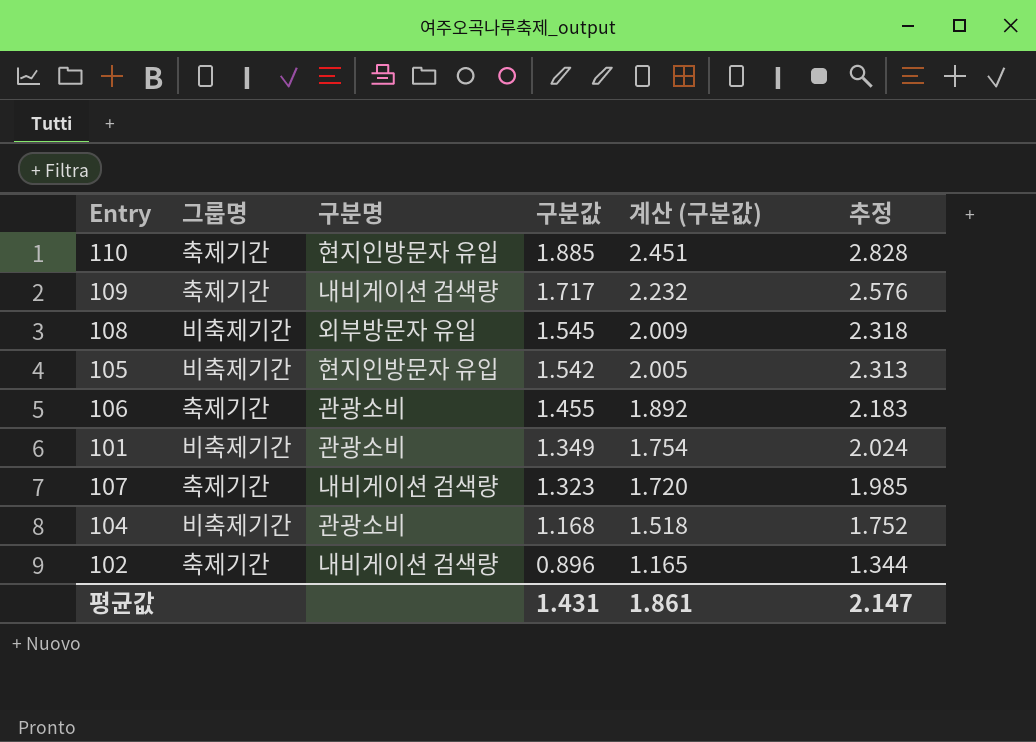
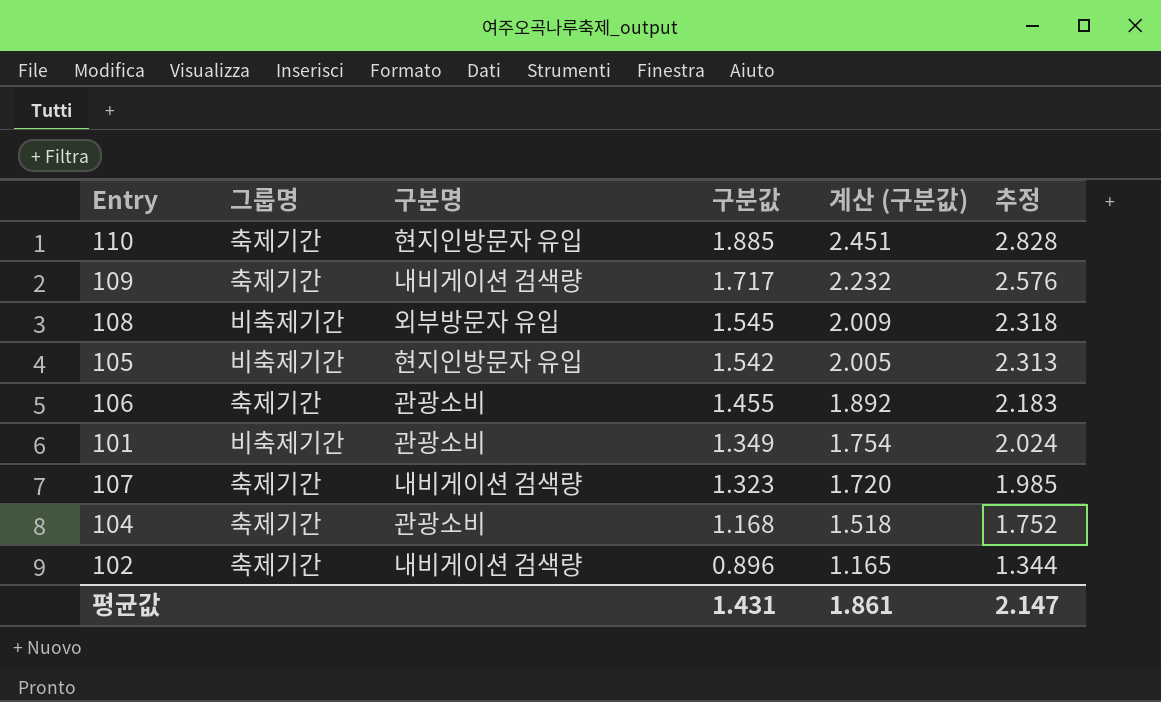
104 | 그룹명: 비축제기간 -> 축제기간

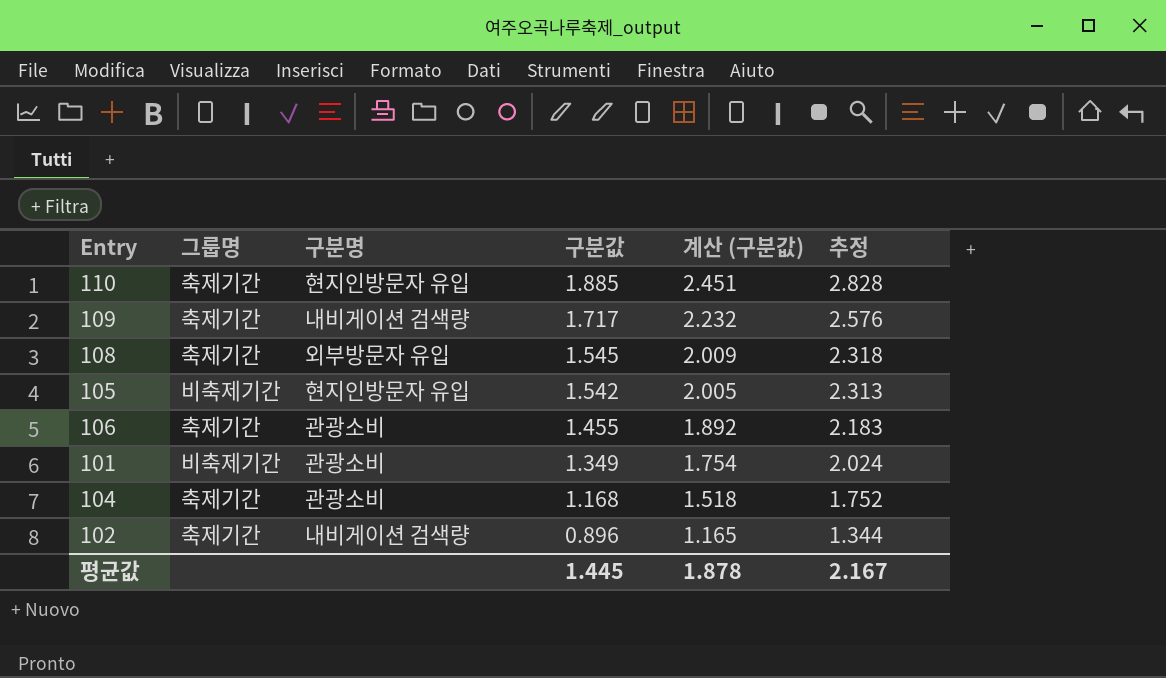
row 107: 축제기간 | 내비게이션 검색량 | 1.323 | 1.720 | 1.985 -> none
108 | 그룹명: 비축제기간 -> 축제기간
평균값 | 구분값: 1.431 -> 1.445
평균값 | 계산 (구분값): 1.861 -> 1.878
평균값 | 추정: 2.147 -> 2.167

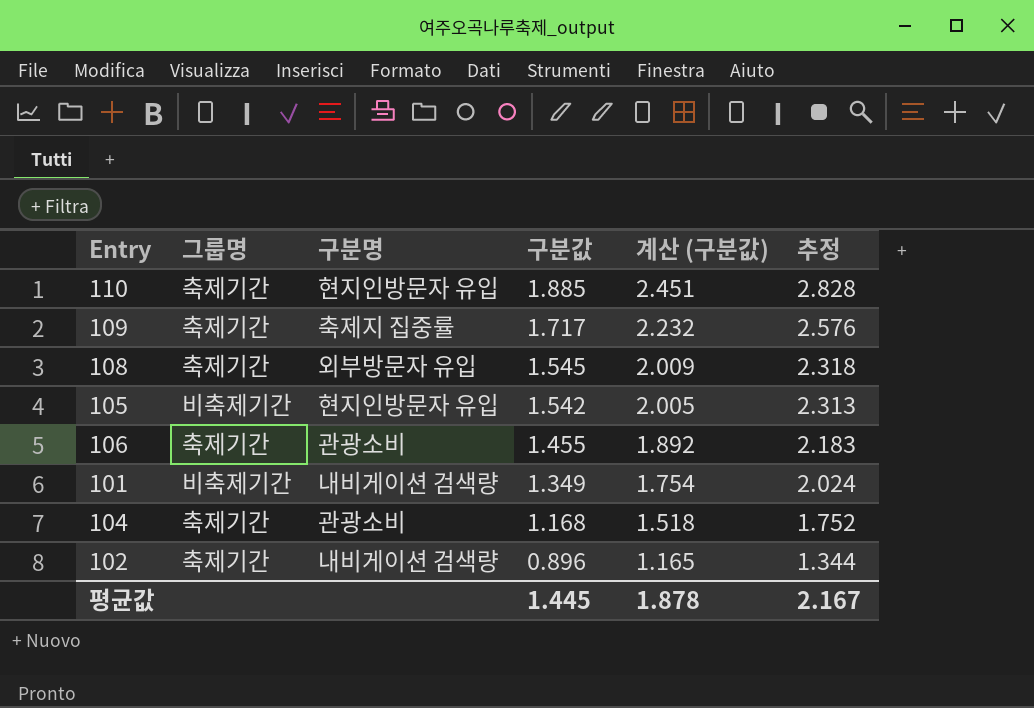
109 | 구분명: 내비게이션 검색량 -> 축제지 집중률
101 | 구분명: 관광소비 -> 내비게이션 검색량

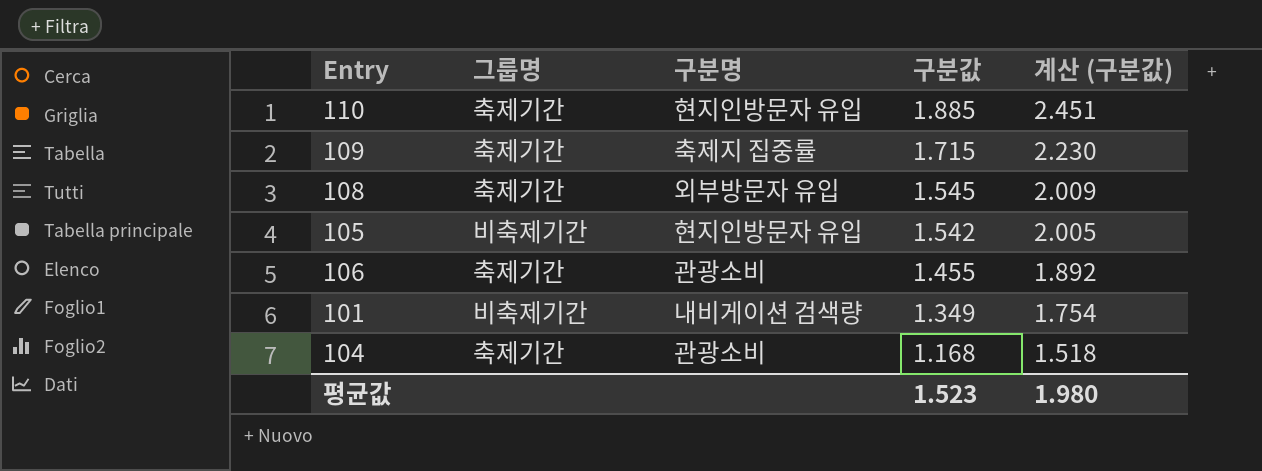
column 추정 | formula: [구분값] * 1.5 -> none
row 102: 축제기간 | 내비게이션 검색량 | 0.896 | 1.165 | 1.344 -> none
109 | 구분값: 1.717 -> 1.715
109 | 계산 (구분값): 2.232 -> 2.230
평균값 | 구분값: 1.445 -> 1.523
평균값 | 계산 (구분값): 1.878 -> 1.980

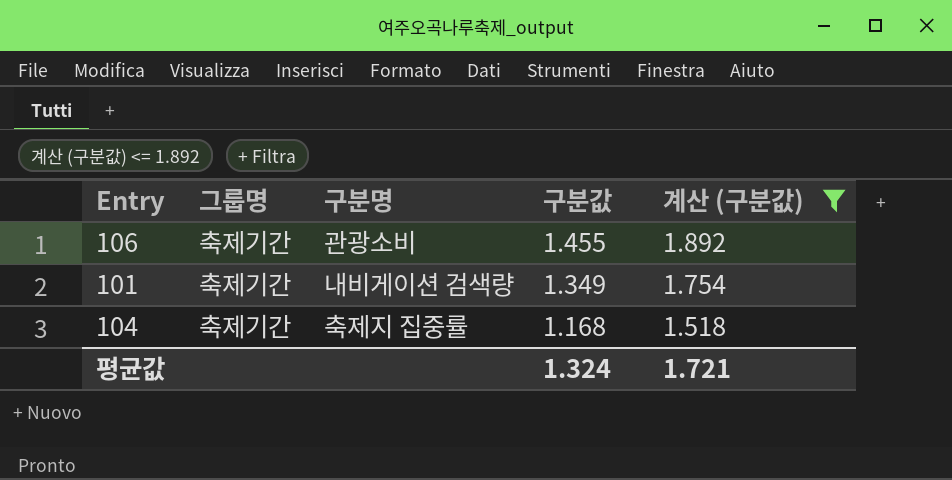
filter: none -> 계산 (구분값) <= 1.892
101 | 그룹명: 비축제기간 -> 축제기간
104 | 구분명: 관광소비 -> 축제지 집중률
평균값 | 구분값: 1.523 -> 1.324
평균값 | 계산 (구분값): 1.980 -> 1.721

